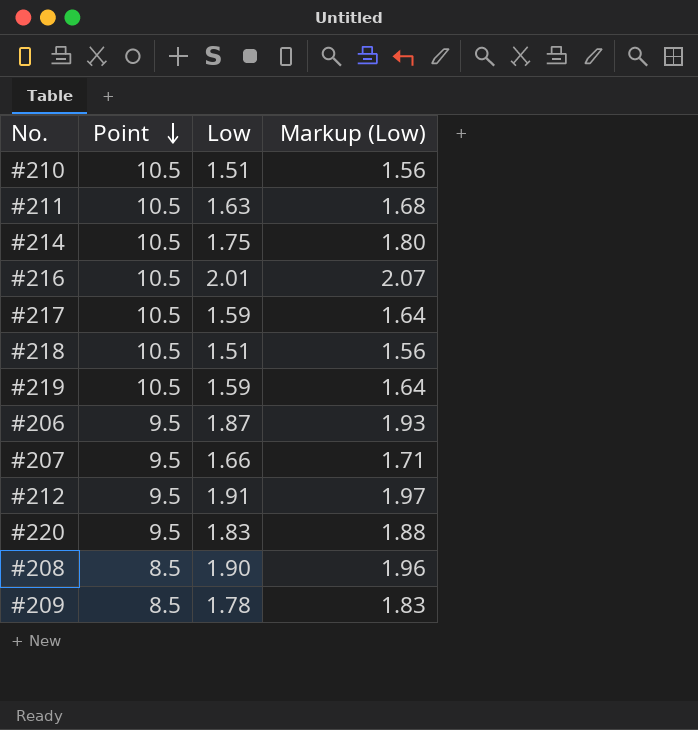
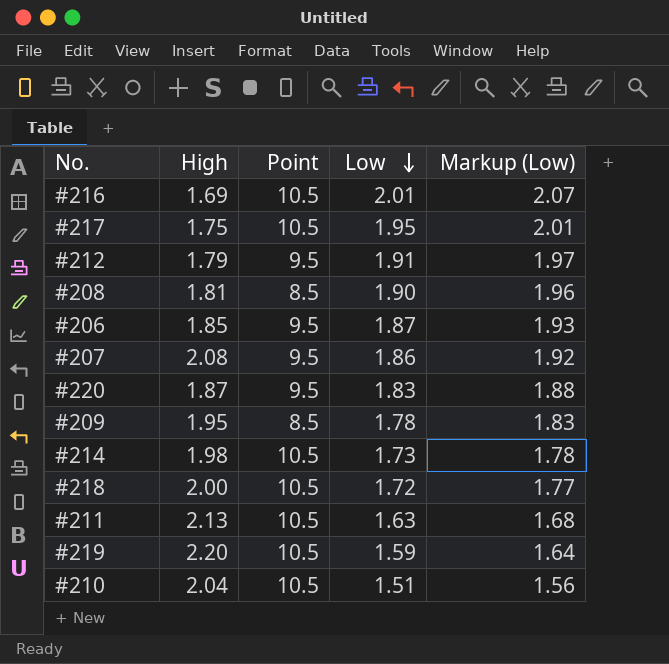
row order: Point descending -> Low descending
column High | position: none -> 2
#217 | Low: 1.59 -> 1.95
#217 | Markup (Low): 1.64 -> 2.01
#207 | Low: 1.66 -> 1.86
#207 | Markup (Low): 1.71 -> 1.92
#214 | Low: 1.75 -> 1.73
#214 | Markup (Low): 1.80 -> 1.78
#218 | Low: 1.51 -> 1.72
#218 | Markup (Low): 1.56 -> 1.77

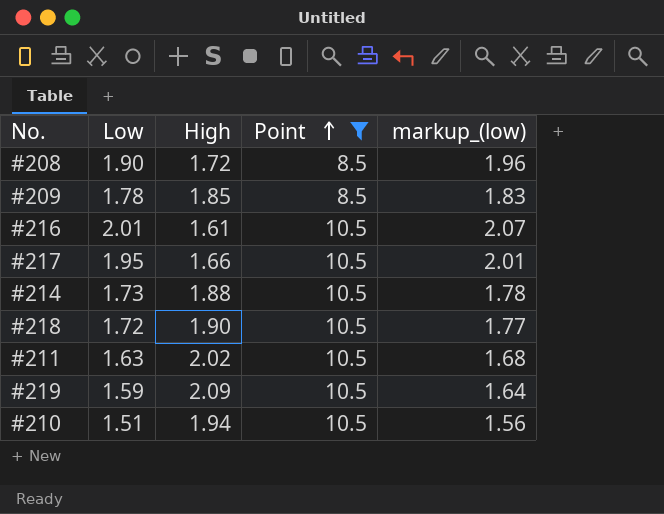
filter: none -> Point != 9.5
row order: Low descending -> Point ascending
column Low | position: 4 -> 2
column name: Markup (Low) -> markup_(low)
#208 | High: 1.81 -> 1.72
#209 | High: 1.95 -> 1.85
#216 | High: 1.69 -> 1.61
#217 | High: 1.75 -> 1.66
#214 | High: 1.98 -> 1.88
#218 | High: 2.00 -> 1.90
#211 | High: 2.13 -> 2.02
#219 | High: 2.20 -> 2.09
#210 | High: 2.04 -> 1.94

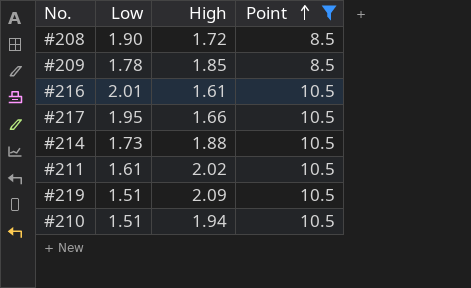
column markup_(low) | formula: [Low] * 1.03 -> none
row #218: 1.72 | 1.90 | 10.5 | 1.77 -> none
#211 | Low: 1.63 -> 1.61
#219 | Low: 1.59 -> 1.51

